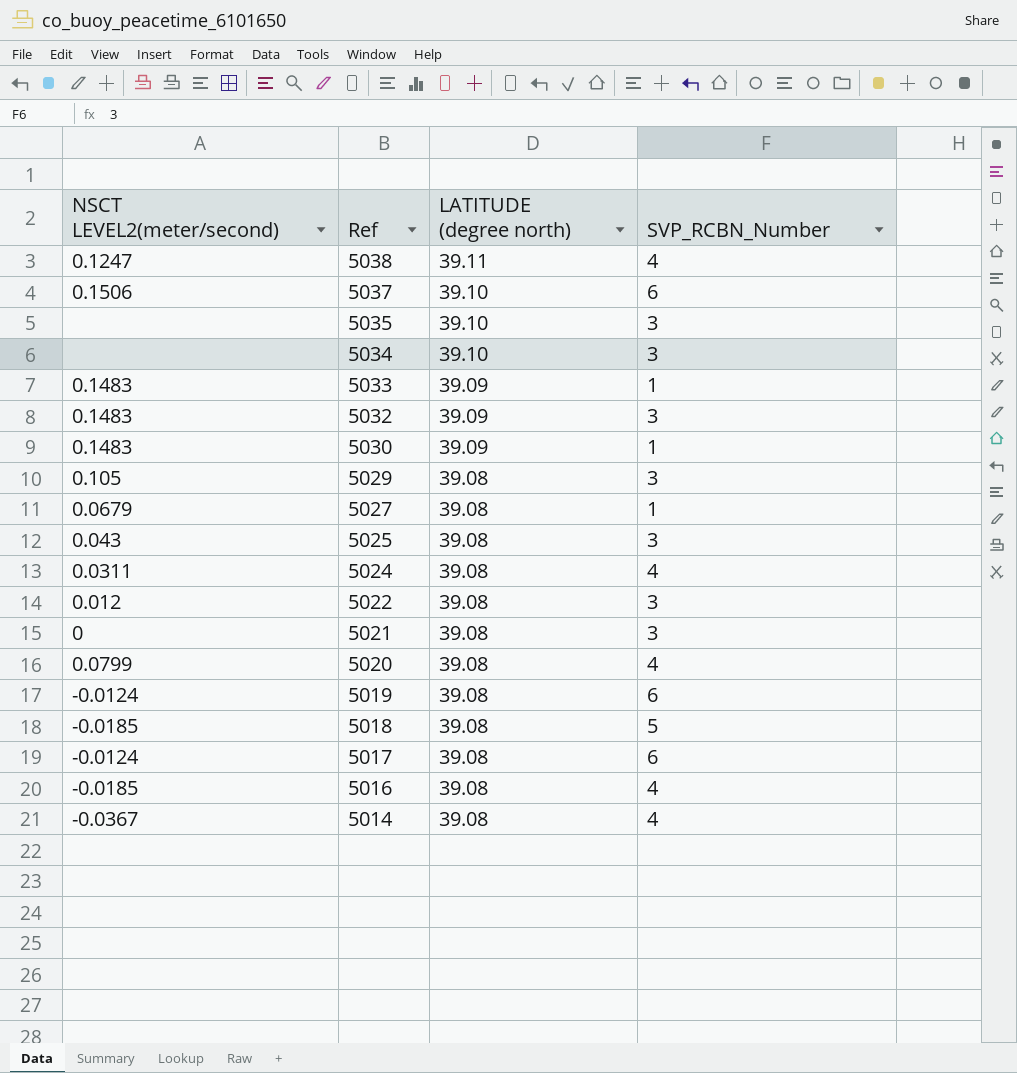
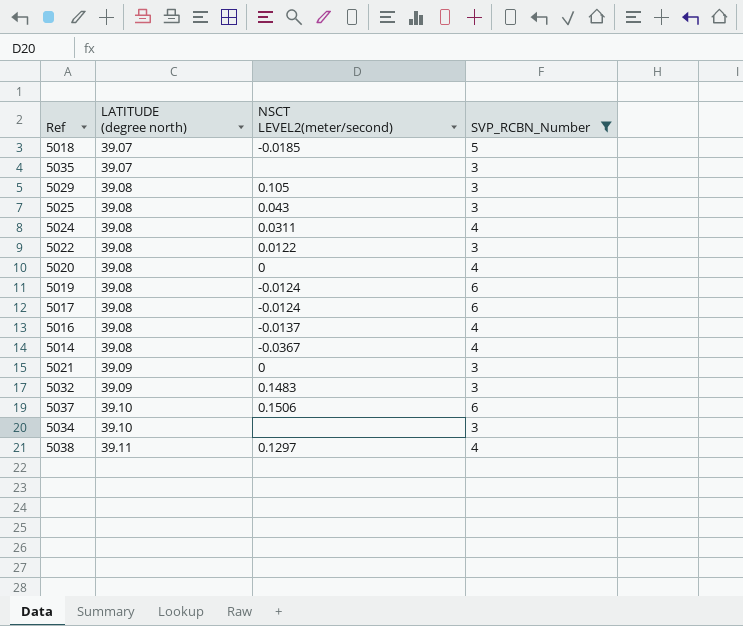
filter: none -> SVP_RCBN_Number != 1
row order: Ref descending -> LATITUDE (degree north) ascending
column NSCT LEVEL2(meter/second) | position: 1 -> 3
5018 | LATITUDE (degree north): 39.08 -> 39.07
5035 | LATITUDE (degree north): 39.10 -> 39.07
5022 | NSCT LEVEL2(meter/second): 0.012 -> 0.0122
5020 | NSCT LEVEL2(meter/second): 0.0799 -> 0
5016 | NSCT LEVEL2(meter/second): -0.0185 -> -0.0137
5021 | LATITUDE (degree north): 39.08 -> 39.09
5038 | NSCT LEVEL2(meter/second): 0.1247 -> 0.1297

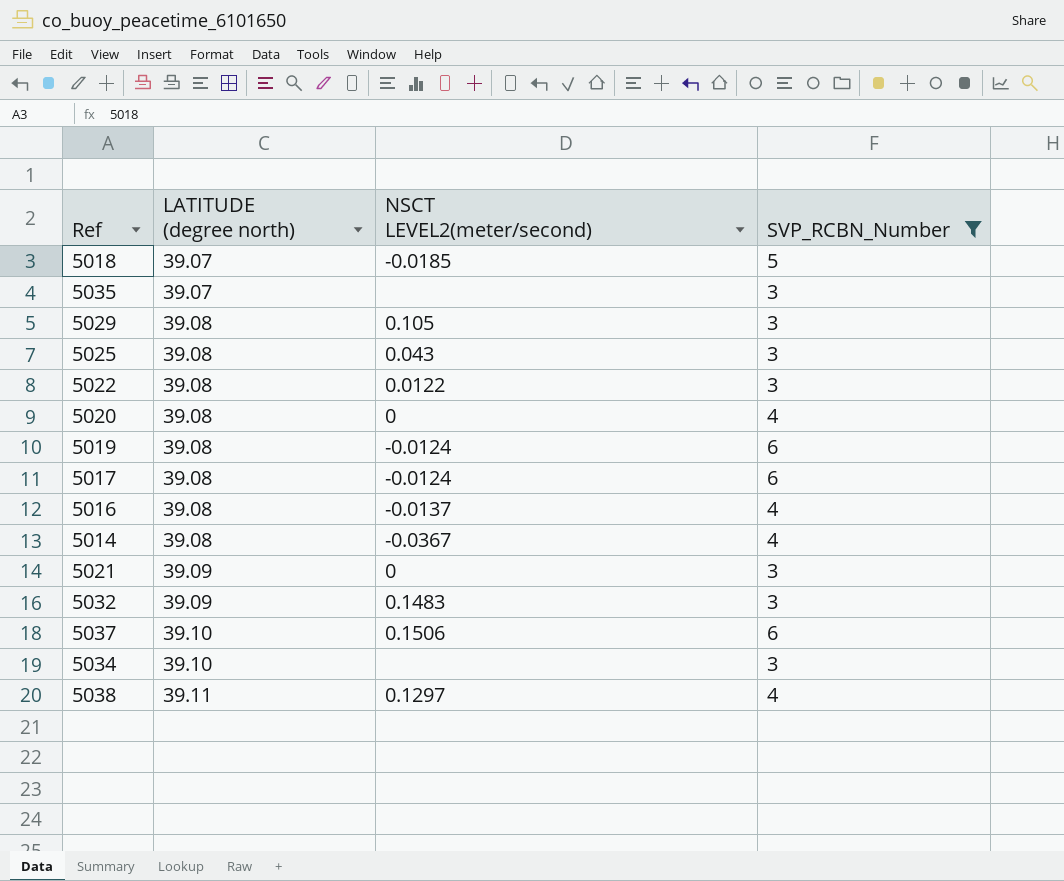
row 5024: 39.08 | 0.0311 | 4 -> none

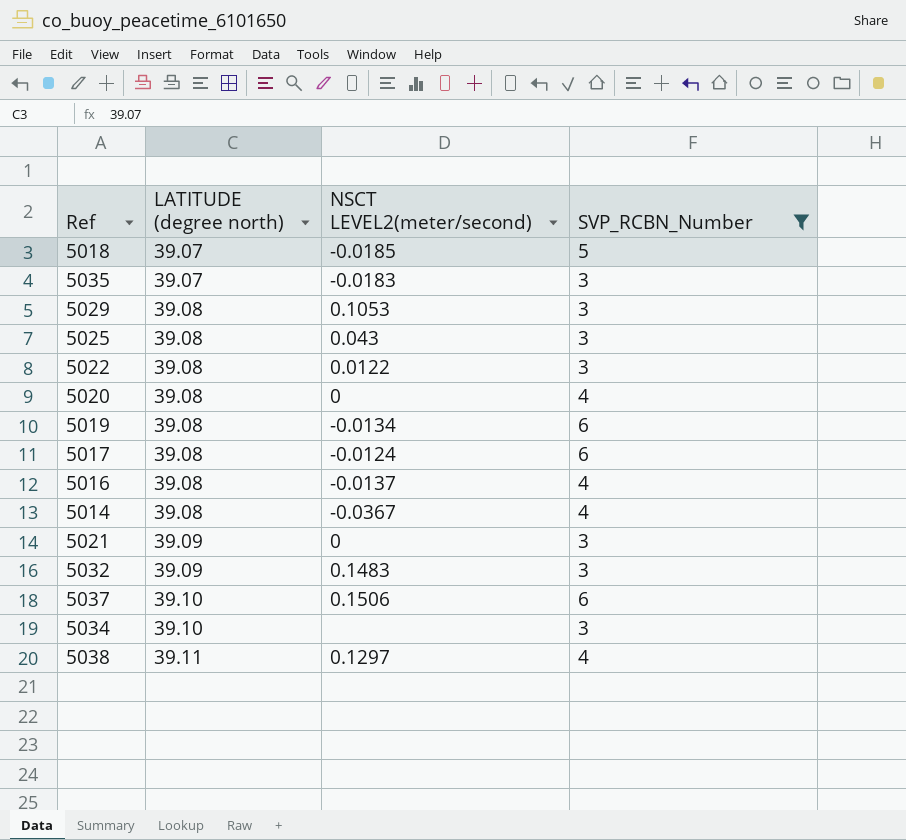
5035 | NSCT LEVEL2(meter/second): none -> -0.0183
5029 | NSCT LEVEL2(meter/second): 0.105 -> 0.1053
5019 | NSCT LEVEL2(meter/second): -0.0124 -> -0.0134

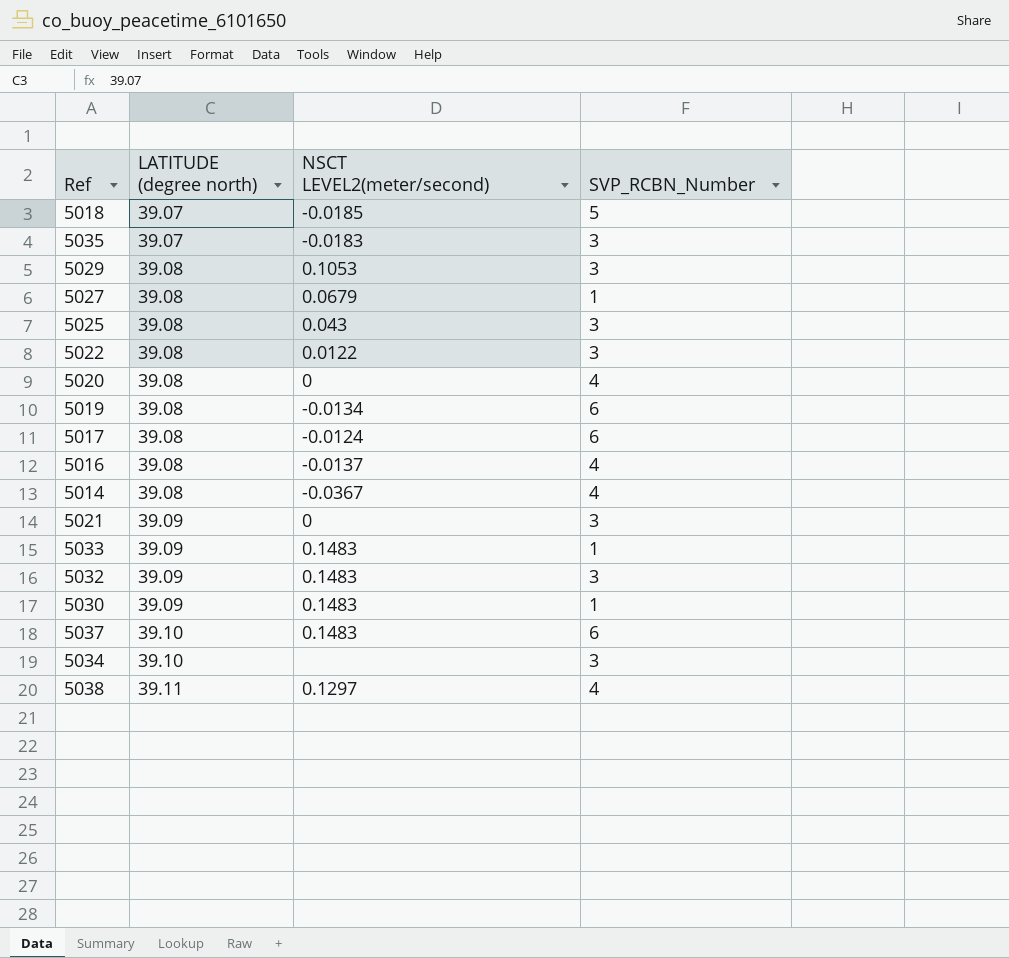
filter: SVP_RCBN_Number != 1 -> none
5037 | NSCT LEVEL2(meter/second): 0.1506 -> 0.1483

